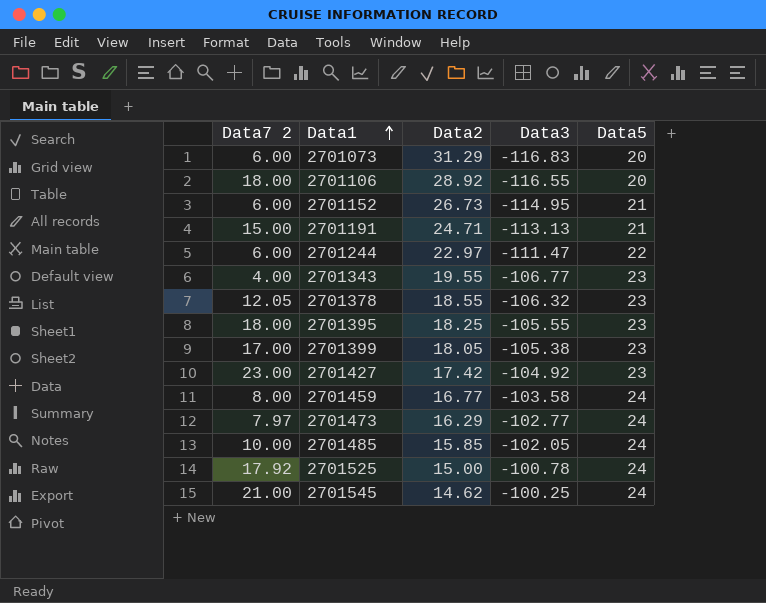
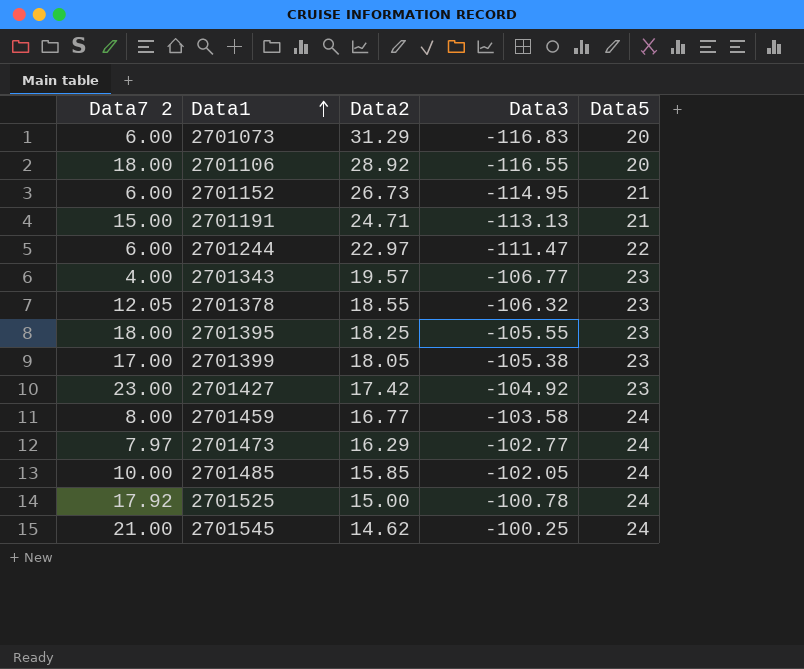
2701343 | Data2: 19.55 -> 19.57

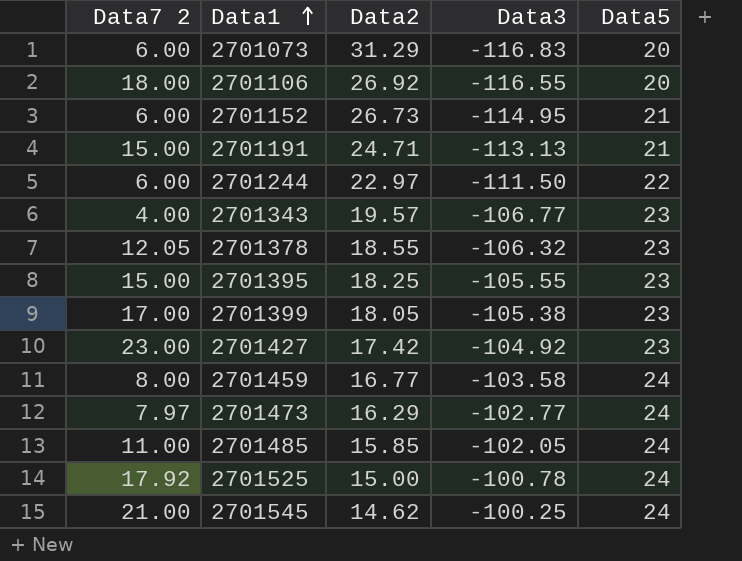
2701106 | Data2: 28.92 -> 26.92
2701244 | Data3: -111.47 -> -111.50
2701395 | Data7 2: 18.00 -> 15.00
2701485 | Data7 2: 10.00 -> 11.00

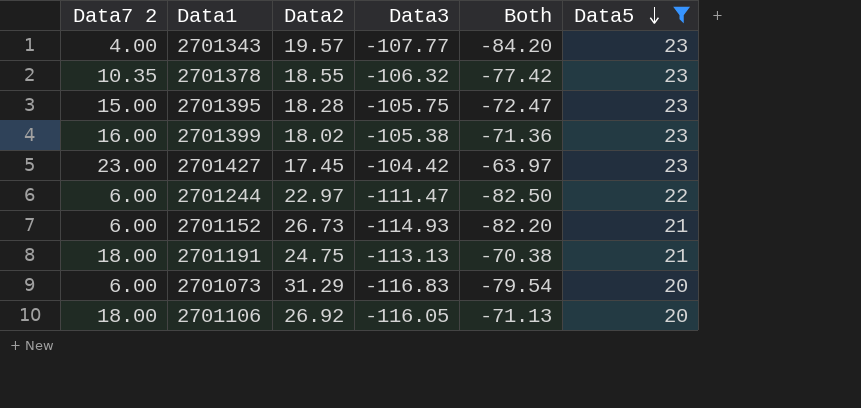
filter: none -> Data5 != 24
row order: Data1 ascending -> Data5 descending
column Both | formula: none -> [Data7 2] + [Data2] + [Data3]
2701343 | Data3: -106.77 -> -107.77
2701378 | Data7 2: 12.05 -> 10.35
2701395 | Data2: 18.25 -> 18.28
2701395 | Data3: -105.55 -> -105.75
2701399 | Data7 2: 17.00 -> 16.00
2701399 | Data2: 18.05 -> 18.02
2701427 | Data2: 17.42 -> 17.45
2701427 | Data3: -104.92 -> -104.42
2701244 | Data3: -111.50 -> -111.47
2701152 | Data3: -114.95 -> -114.93
2701191 | Data7 2: 15.00 -> 18.00
2701191 | Data2: 24.71 -> 24.75
2701106 | Data3: -116.55 -> -116.05

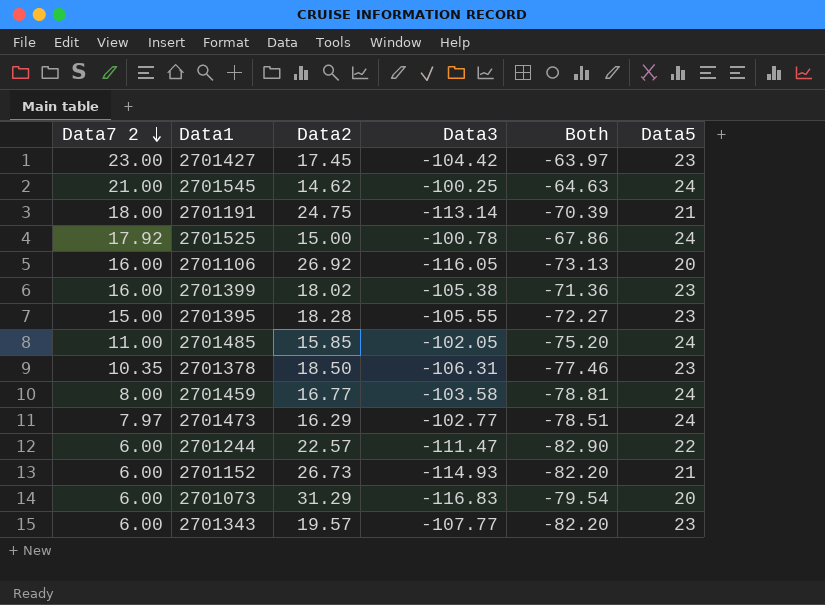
filter: Data5 != 24 -> none
row order: Data5 descending -> Data7 2 descending
2701191 | Data3: -113.13 -> -113.14
2701191 | Both: -70.38 -> -70.39
2701106 | Data7 2: 18.00 -> 16.00
2701106 | Both: -71.13 -> -73.13
2701395 | Data3: -105.75 -> -105.55
2701395 | Both: -72.47 -> -72.27
2701378 | Data2: 18.55 -> 18.50
2701378 | Data3: -106.32 -> -106.31
2701378 | Both: -77.42 -> -77.46
2701244 | Data2: 22.97 -> 22.57
2701244 | Both: -82.50 -> -82.90
2701343 | Data7 2: 4.00 -> 6.00
2701343 | Both: -84.20 -> -82.20

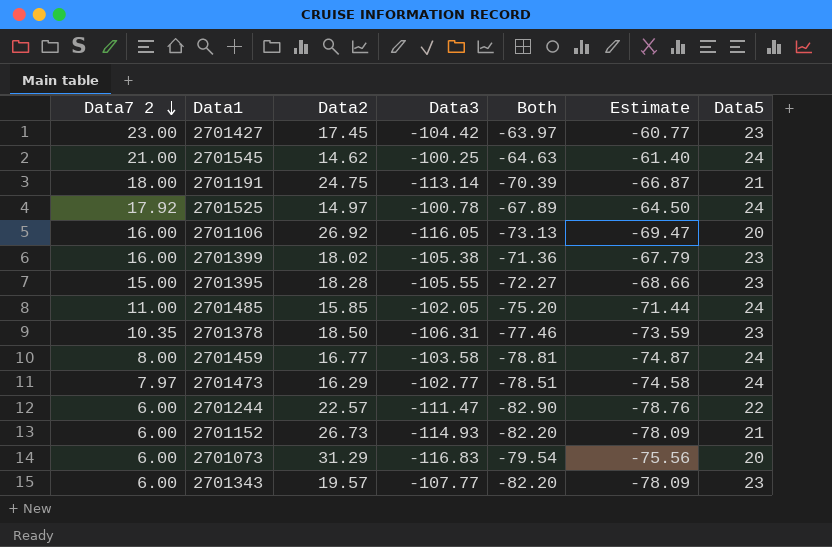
column Estimate | formula: none -> [Both] * 0.95
2701525 | Data2: 15.00 -> 14.97
2701525 | Both: -67.86 -> -67.89

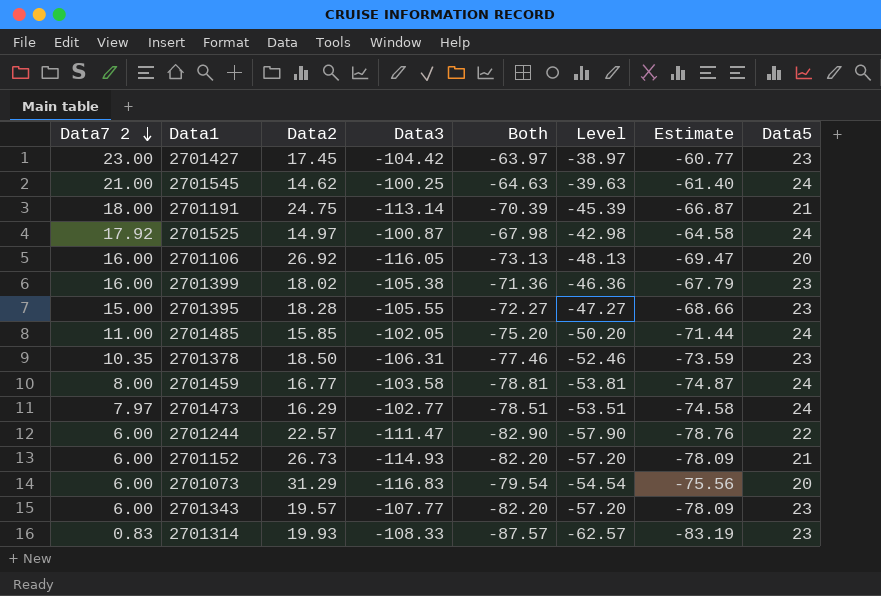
column Level | formula: none -> [Both] + 25
2701525 | Data3: -100.78 -> -100.87
2701525 | Both: -67.89 -> -67.98
2701525 | Estimate: -64.50 -> -64.58
row 2701314: none -> 0.83 | 19.93 | -108.33 | -87.57 | -62.57 | -83.19 | 23

